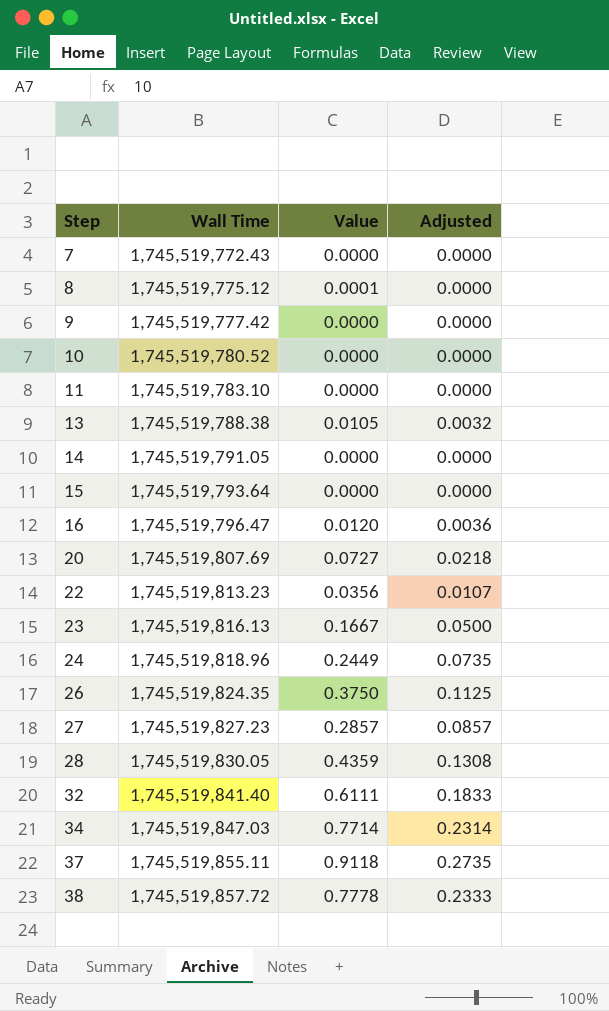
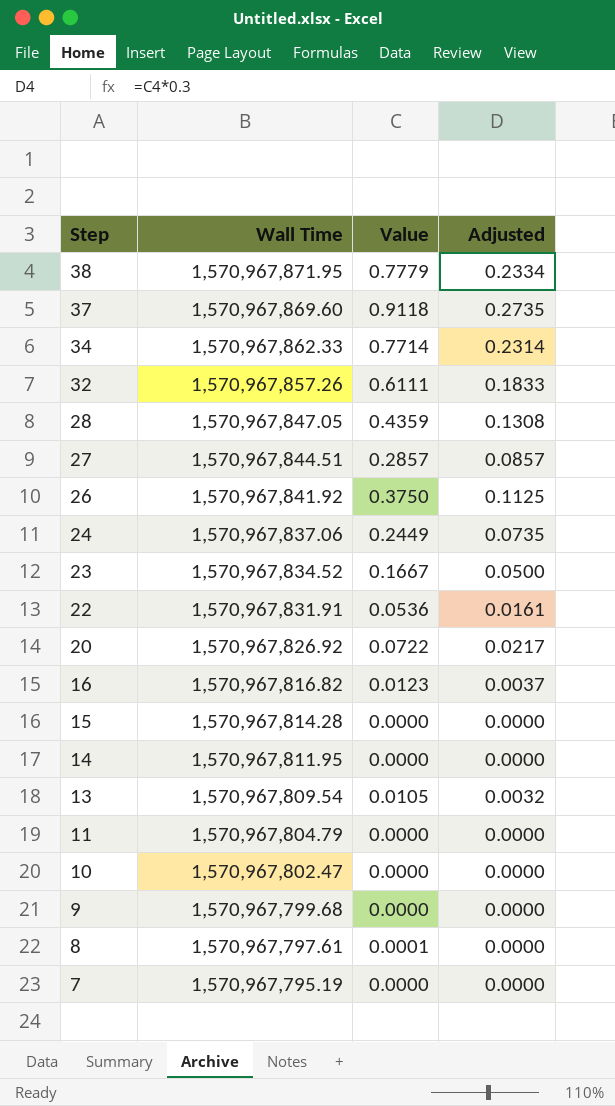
row order: Step ascending -> Step descending
38 | Wall Time: 1,745,519,857.72 -> 1,570,967,871.95
38 | Value: 0.7778 -> 0.7779
38 | Adjusted: 0.2333 -> 0.2334
37 | Wall Time: 1,745,519,855.11 -> 1,570,967,869.60
34 | Wall Time: 1,745,519,847.03 -> 1,570,967,862.33
32 | Wall Time: 1,745,519,841.40 -> 1,570,967,857.26
28 | Wall Time: 1,745,519,830.05 -> 1,570,967,847.05
27 | Wall Time: 1,745,519,827.23 -> 1,570,967,844.51
26 | Wall Time: 1,745,519,824.35 -> 1,570,967,841.92
24 | Wall Time: 1,745,519,818.96 -> 1,570,967,837.06
23 | Wall Time: 1,745,519,816.13 -> 1,570,967,834.52
22 | Wall Time: 1,745,519,813.23 -> 1,570,967,831.91
22 | Value: 0.0356 -> 0.0536
22 | Adjusted: 0.0107 -> 0.0161
20 | Wall Time: 1,745,519,807.69 -> 1,570,967,826.92
20 | Value: 0.0727 -> 0.0722
20 | Adjusted: 0.0218 -> 0.0217
16 | Wall Time: 1,745,519,796.47 -> 1,570,967,816.82
16 | Value: 0.0120 -> 0.0123
16 | Adjusted: 0.0036 -> 0.0037
15 | Wall Time: 1,745,519,793.64 -> 1,570,967,814.28
14 | Wall Time: 1,745,519,791.05 -> 1,570,967,811.95
13 | Wall Time: 1,745,519,788.38 -> 1,570,967,809.54
11 | Wall Time: 1,745,519,783.10 -> 1,570,967,804.79
10 | Wall Time: 1,745,519,780.52 -> 1,570,967,802.47
9 | Wall Time: 1,745,519,777.42 -> 1,570,967,799.68
8 | Wall Time: 1,745,519,775.12 -> 1,570,967,797.61
7 | Wall Time: 1,745,519,772.43 -> 1,570,967,795.19

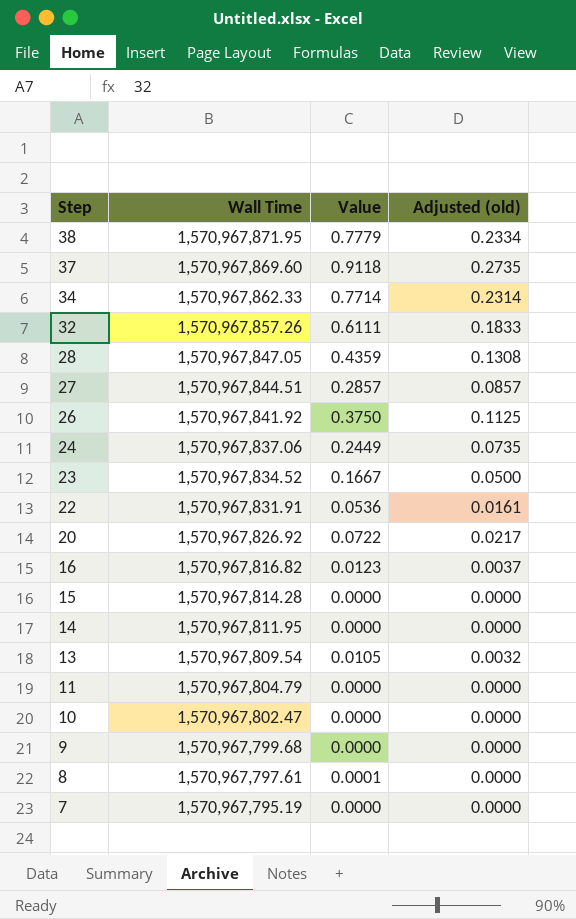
column name: Adjusted -> Adjusted (old)

